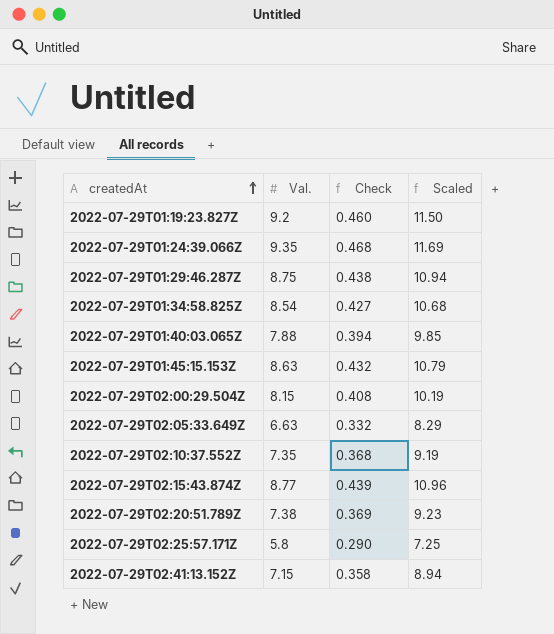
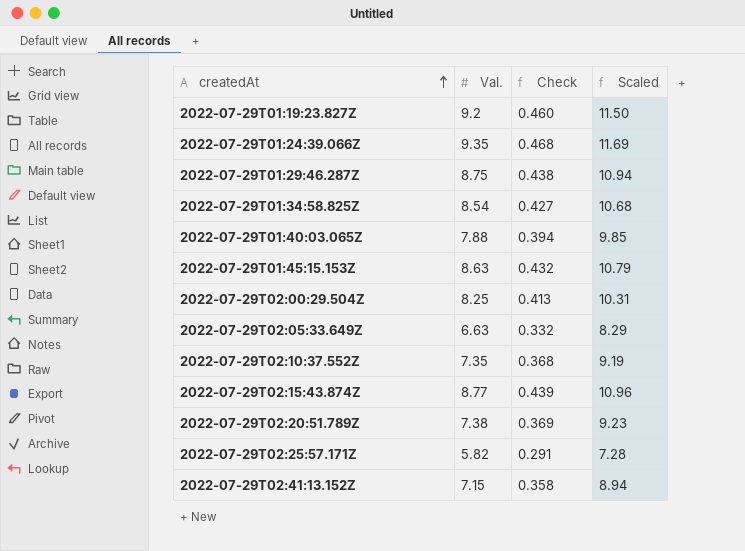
2022-07-29T02:00:29.504Z | Val.: 8.15 -> 8.25
2022-07-29T02:00:29.504Z | Check: 0.408 -> 0.413
2022-07-29T02:00:29.504Z | Scaled: 10.19 -> 10.31
2022-07-29T02:25:57.171Z | Val.: 5.8 -> 5.82
2022-07-29T02:25:57.171Z | Check: 0.290 -> 0.291
2022-07-29T02:25:57.171Z | Scaled: 7.25 -> 7.28

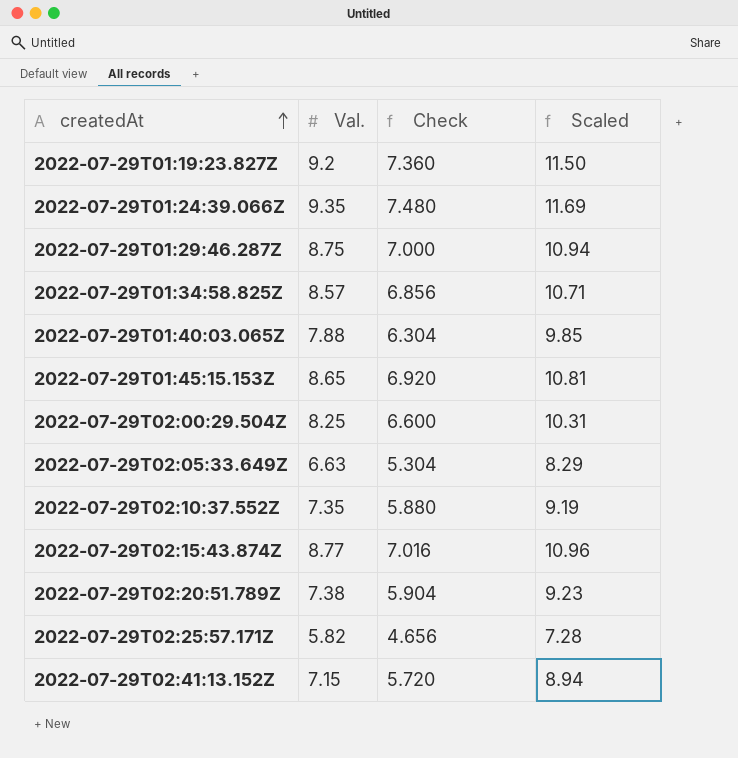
column Check | formula: [Val.] * 0.05 -> [Val.] * 0.8
2022-07-29T01:34:58.825Z | Val.: 8.54 -> 8.57
2022-07-29T01:34:58.825Z | Scaled: 10.68 -> 10.71
2022-07-29T01:45:15.153Z | Val.: 8.63 -> 8.65
2022-07-29T01:45:15.153Z | Scaled: 10.79 -> 10.81

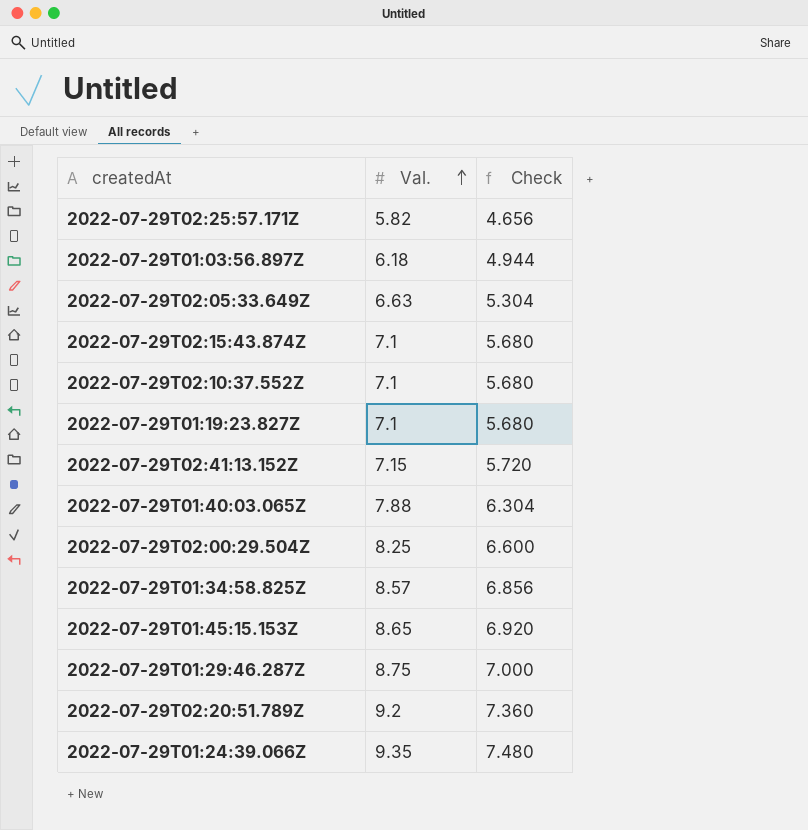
row order: createdAt ascending -> Val. ascending
column Scaled | formula: [Val.] * 1.25 -> none
row 2022-07-29T01:03:56.897Z: none -> 6.18 | 4.944
2022-07-29T02:15:43.874Z | Val.: 8.77 -> 7.1
2022-07-29T02:15:43.874Z | Check: 7.016 -> 5.680
2022-07-29T02:10:37.552Z | Val.: 7.35 -> 7.1
2022-07-29T02:10:37.552Z | Check: 5.880 -> 5.680
2022-07-29T01:19:23.827Z | Val.: 9.2 -> 7.1
2022-07-29T01:19:23.827Z | Check: 7.360 -> 5.680
2022-07-29T02:20:51.789Z | Val.: 7.38 -> 9.2
2022-07-29T02:20:51.789Z | Check: 5.904 -> 7.360

